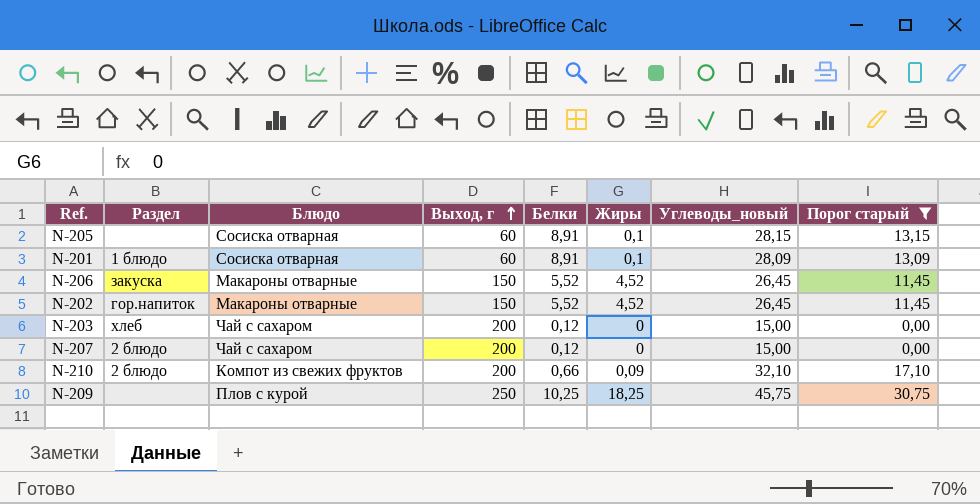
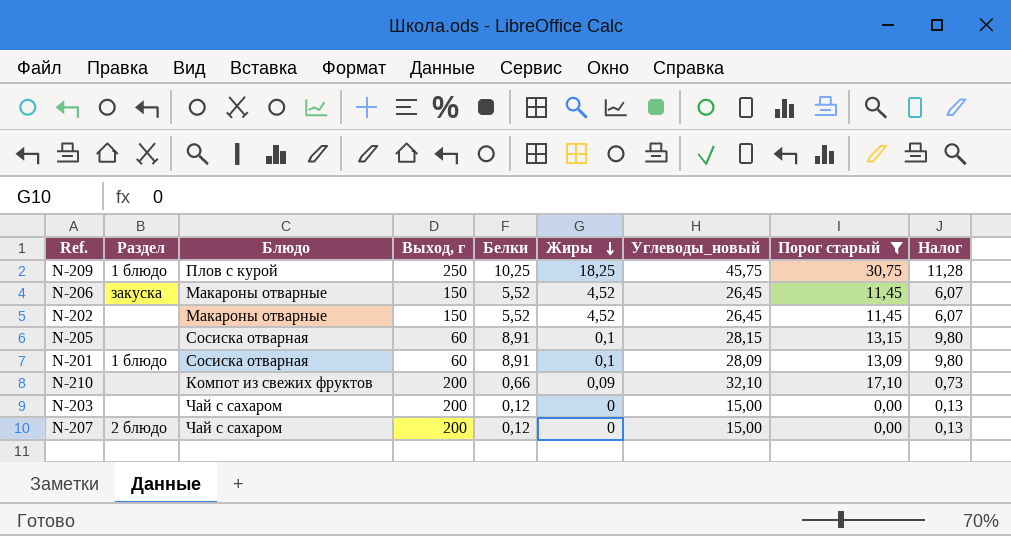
row order: Выход, г ascending -> Жиры descending
column Налог | formula: none -> [Белки] * 1,1
N-209 | Раздел: none -> 1 блюдо
N-202 | Раздел: гор.напиток -> none
N-210 | Раздел: 2 блюдо -> none
N-203 | Раздел: хлеб -> none

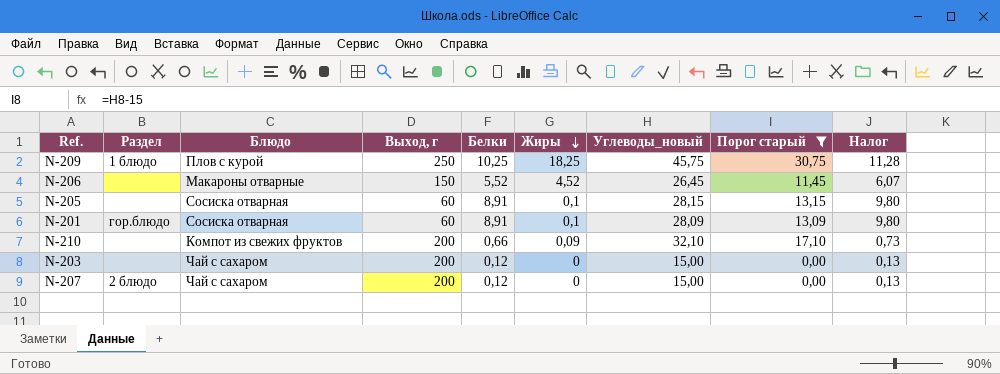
row N-202: none | Макароны отварные | 150 | 5,52 | 4,52 | 26,45 | 11,45 | 6,07 -> none
N-206 | Раздел: закуска -> none
N-201 | Раздел: 1 блюдо -> гор.блюдо

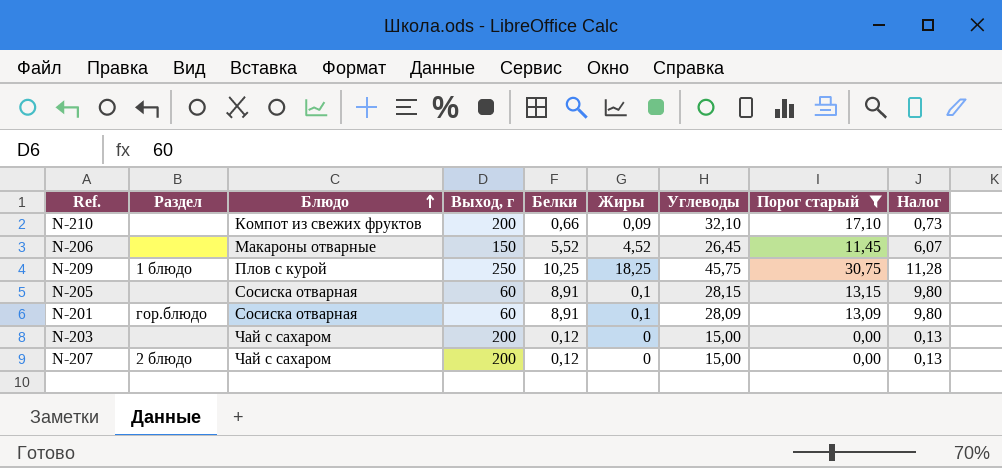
row order: Жиры descending -> Блюдо ascending
column name: Углеводы_новый -> Углеводы

